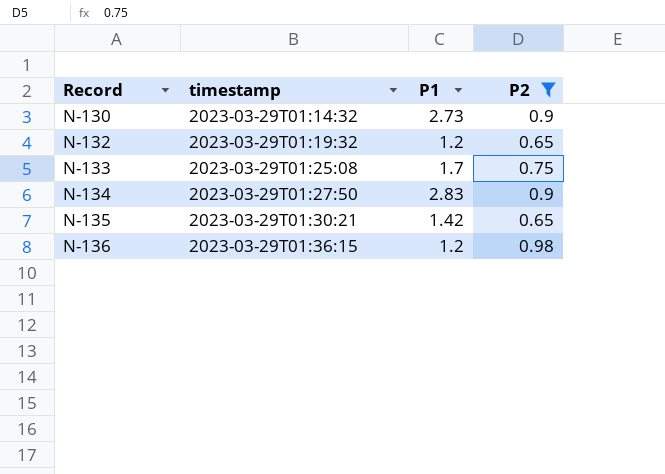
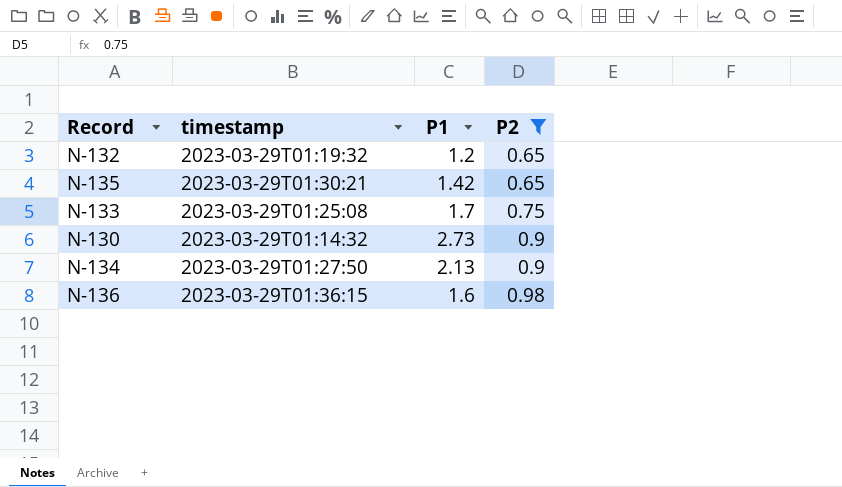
row order: Record ascending -> P2 ascending
N-134 | P1: 2.83 -> 2.13
N-136 | P1: 1.2 -> 1.6

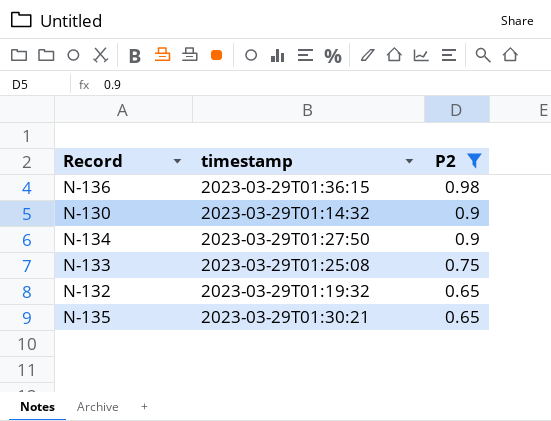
row order: P2 ascending -> P2 descending
column P1 | position: 3 -> none

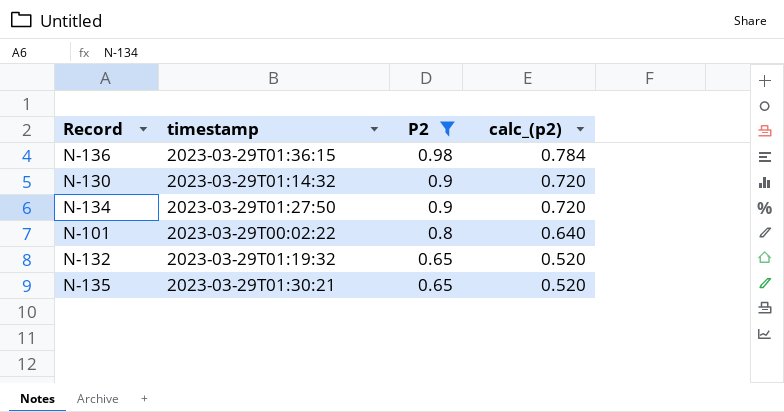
column calc_(p2) | formula: none -> [P2] * 0.8
row N-133: 2023-03-29T01:25:08 | 0.75 -> none
row N-101: none -> 2023-03-29T00:02:22 | 0.8 | 0.640

